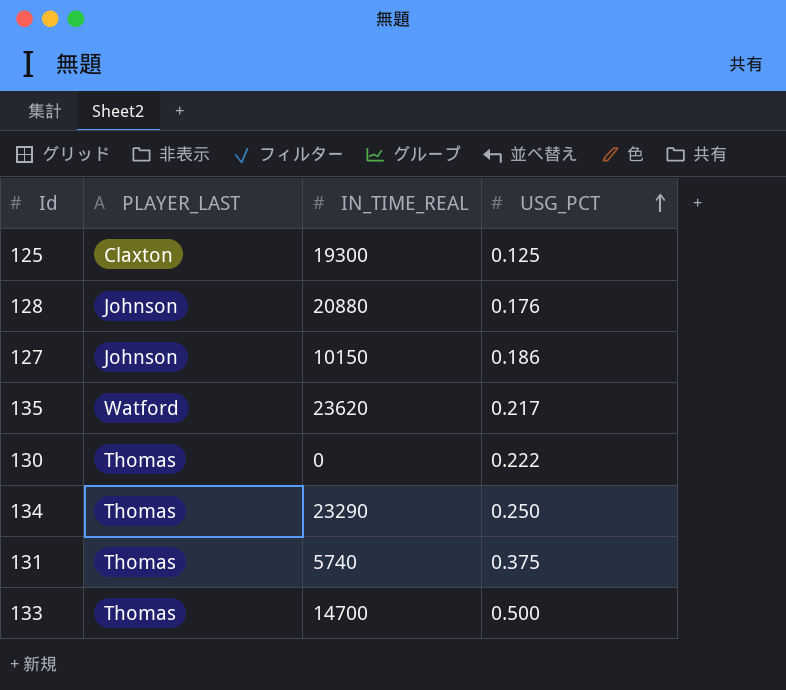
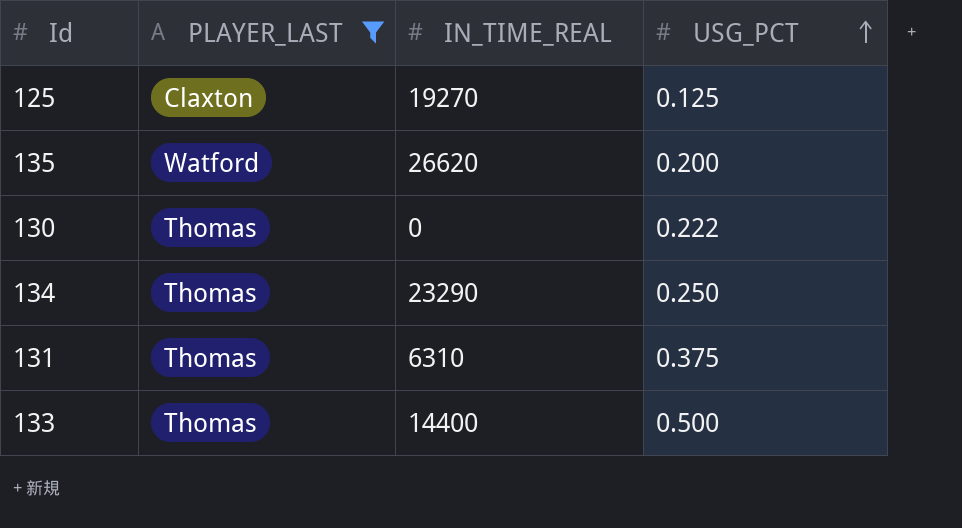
filter: none -> PLAYER_LAST != Johnson
125 | IN_TIME_REAL: 19300 -> 19270
135 | IN_TIME_REAL: 23620 -> 26620
135 | USG_PCT: 0.217 -> 0.200
131 | IN_TIME_REAL: 5740 -> 6310
133 | IN_TIME_REAL: 14700 -> 14400

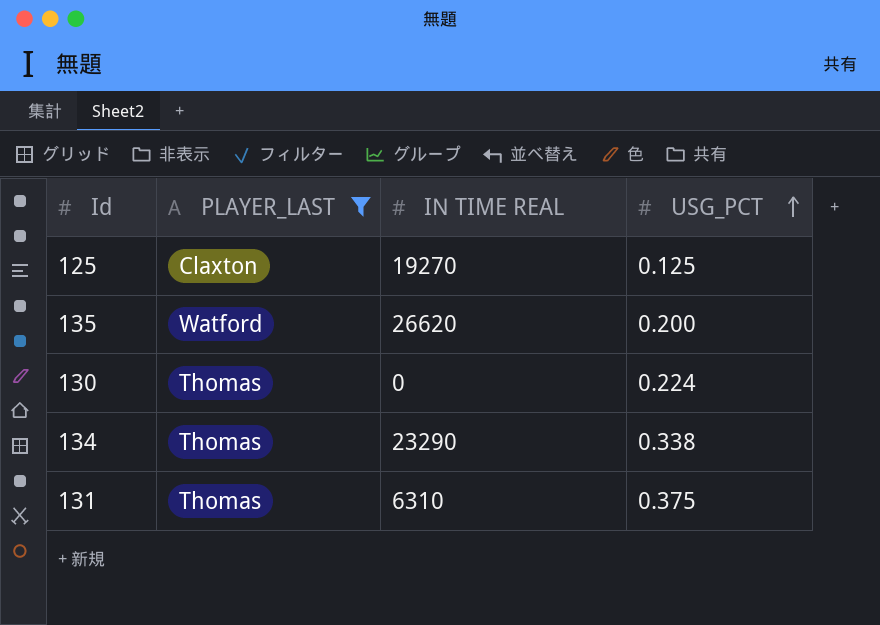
column name: IN_TIME_REAL -> IN TIME REAL
row 133: Thomas | 14400 | 0.500 -> none
130 | USG_PCT: 0.222 -> 0.224
134 | USG_PCT: 0.250 -> 0.338

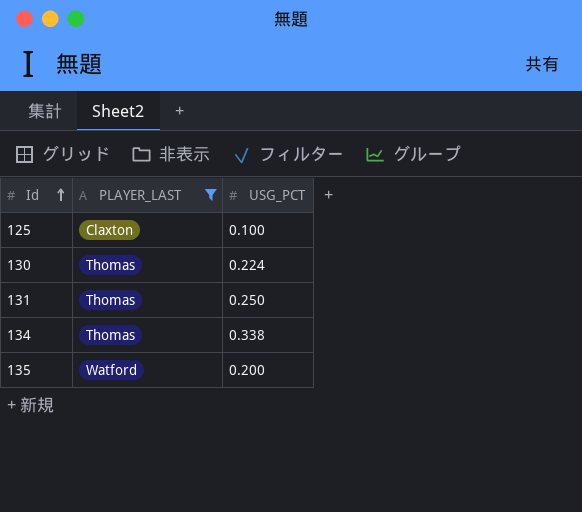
row order: USG_PCT ascending -> Id ascending
column IN TIME REAL | position: 3 -> none
125 | USG_PCT: 0.125 -> 0.100
131 | USG_PCT: 0.375 -> 0.250

